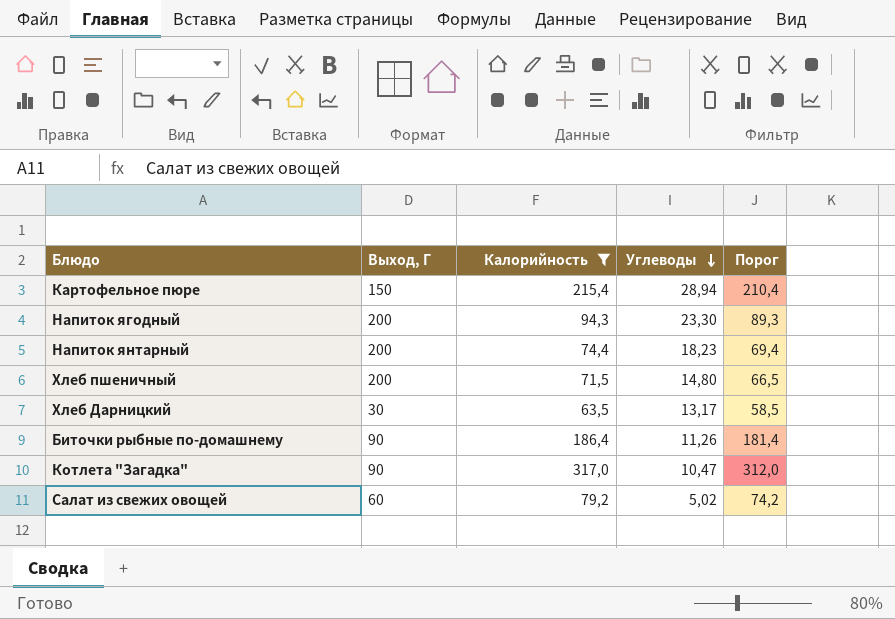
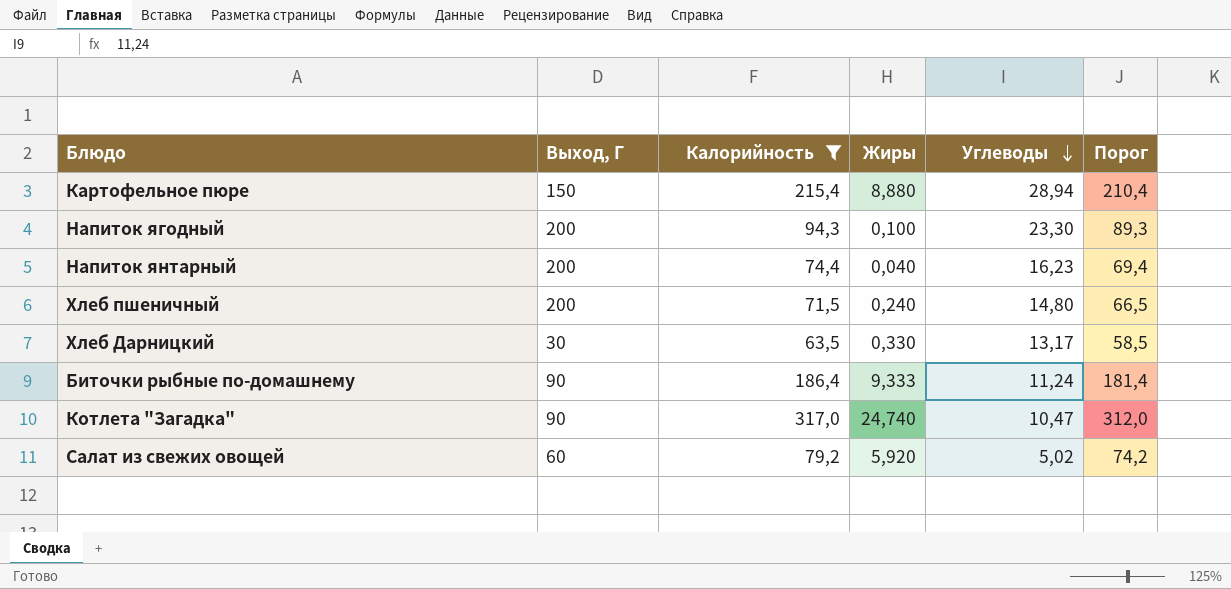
column Жиры | position: none -> 4
Напиток янтарный | Углеводы: 18,23 -> 16,23
Биточки рыбные по-домашнему | Углеводы: 11,26 -> 11,24

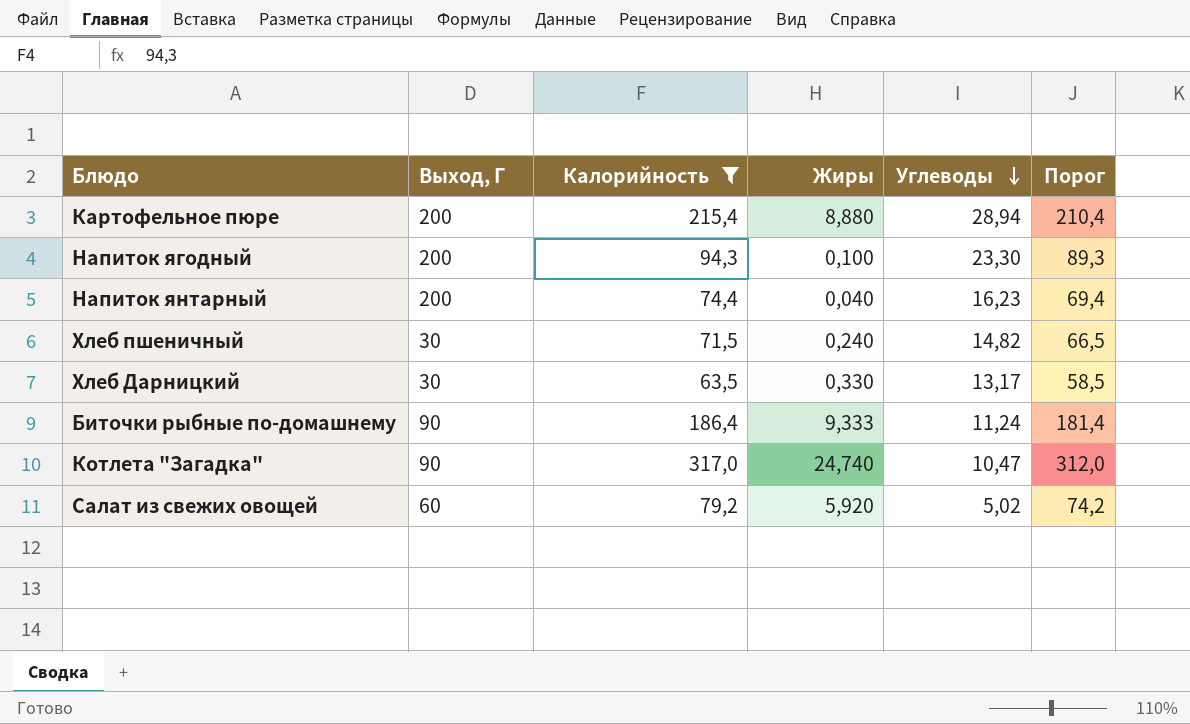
Картофельное пюре | Выход, Г: 150 -> 200
Хлеб пшеничный | Выход, Г: 200 -> 30
Хлеб пшеничный | Углеводы: 14,80 -> 14,82

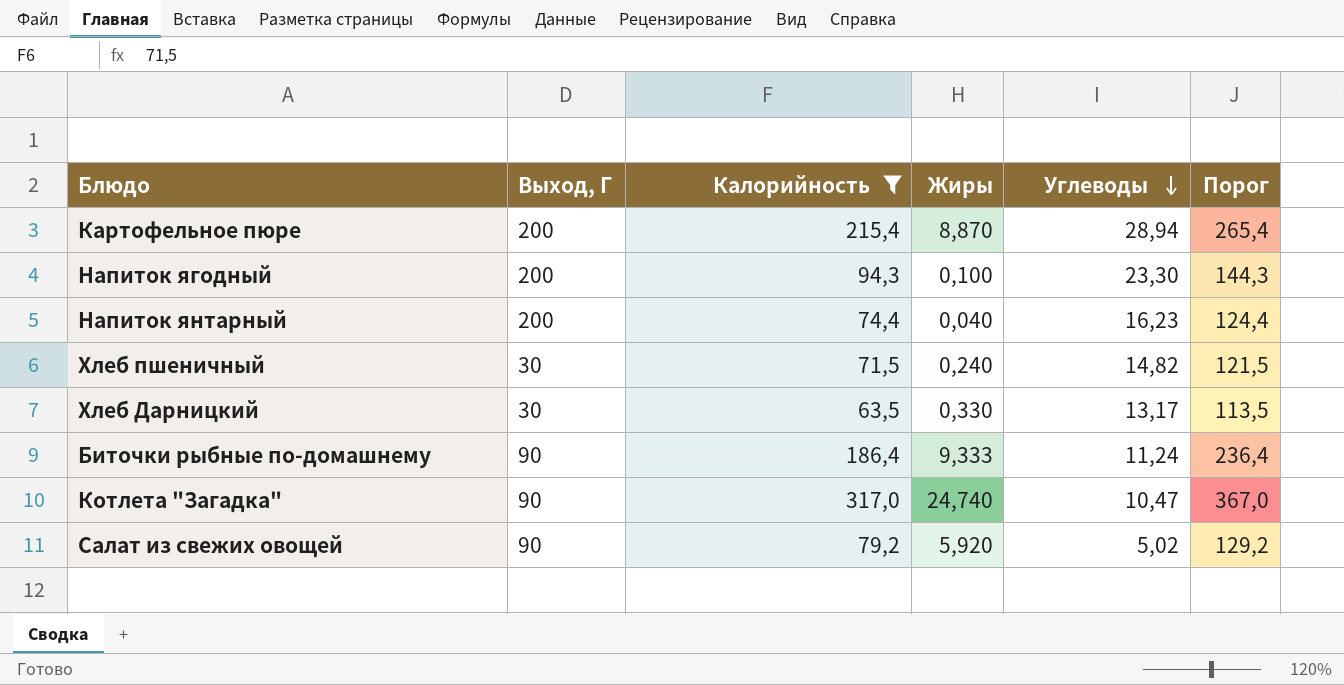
column Порог | formula: [Калорийность] - 5 -> [Калорийность] + 50
Картофельное пюре | Жиры: 8,880 -> 8,870
Салат из свежих овощей | Выход, Г: 60 -> 90

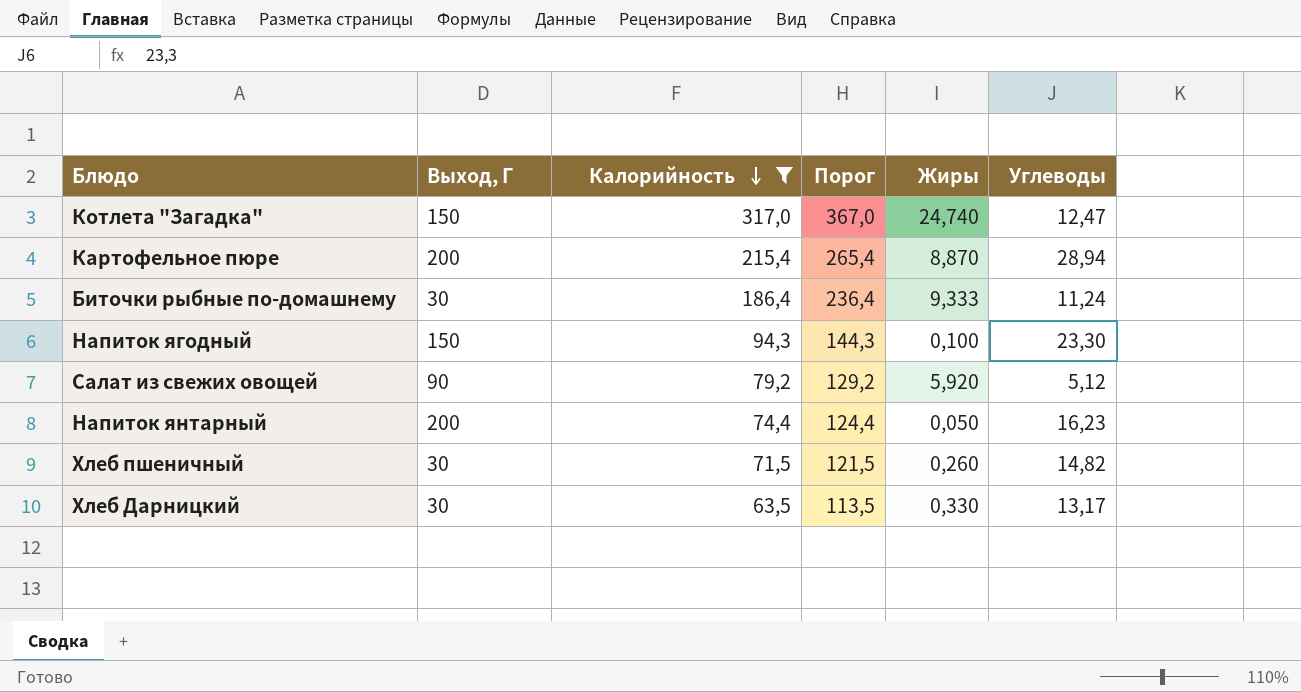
row order: Углеводы descending -> Калорийность descending
column Порог | position: 6 -> 4
Котлета "Загадка" | Выход, Г: 90 -> 150
Котлета "Загадка" | Углеводы: 10,47 -> 12,47
Биточки рыбные по-домашнему | Выход, Г: 90 -> 30
Напиток ягодный | Выход, Г: 200 -> 150
Салат из свежих овощей | Углеводы: 5,02 -> 5,12
Напиток янтарный | Жиры: 0,040 -> 0,050
Хлеб пшеничный | Жиры: 0,240 -> 0,260

